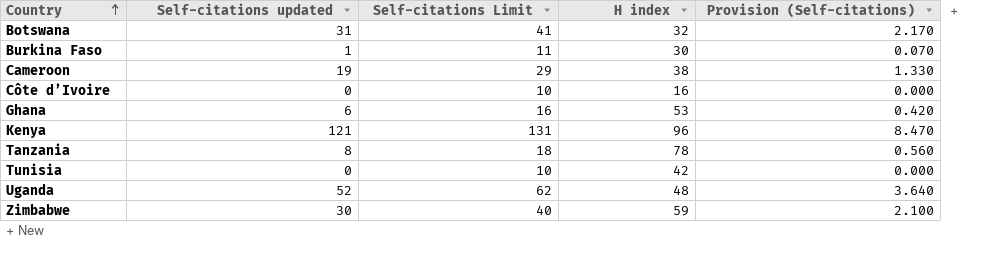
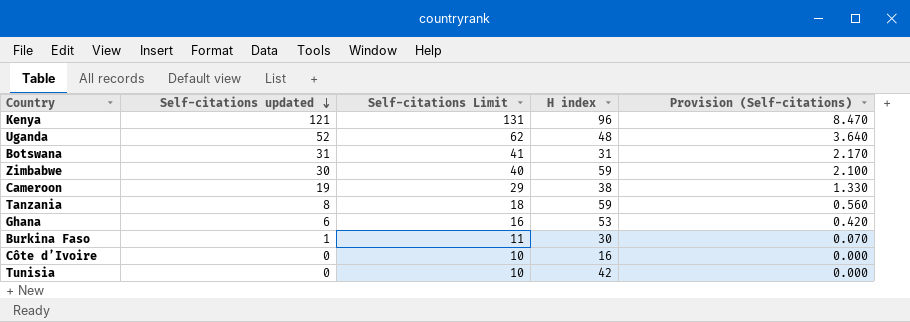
row order: Country ascending -> Self-citations updated descending
Botswana | H index: 32 -> 31
Tanzania | H index: 78 -> 59

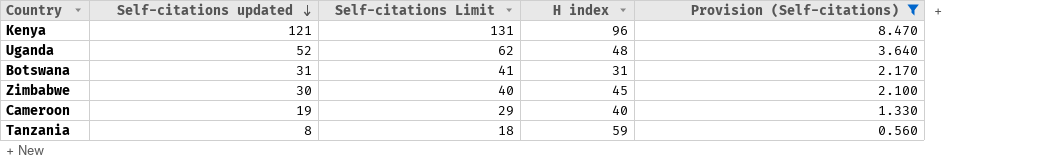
filter: none -> Provision (Self-citations) >= 0.560
Zimbabwe | H index: 59 -> 45
Cameroon | H index: 38 -> 40

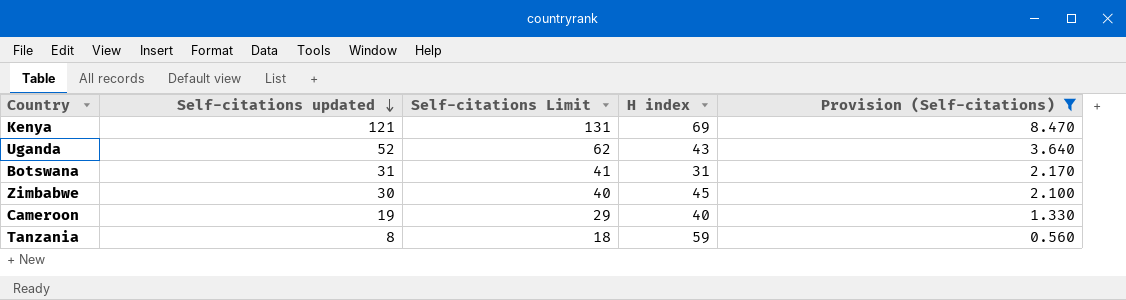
Kenya | H index: 96 -> 69
Uganda | H index: 48 -> 43

